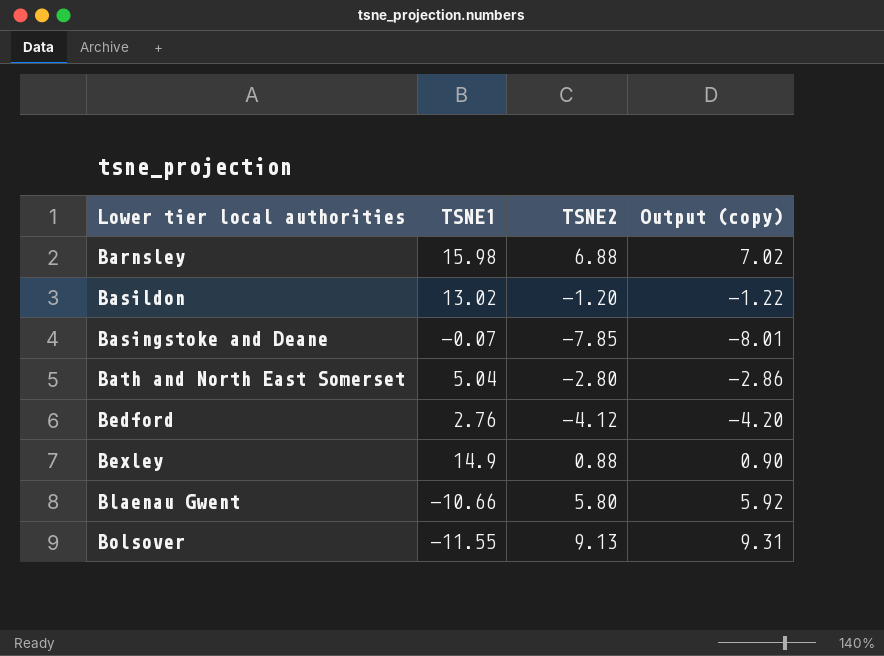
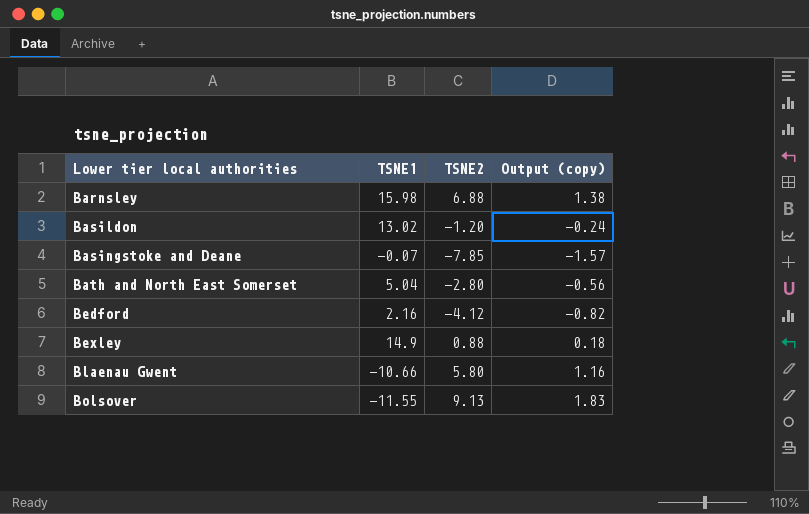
column Output (copy) | formula: [TSNE2] * 1.02 -> [TSNE2] * 0.2
Bedford | TSNE1: 2.76 -> 2.16

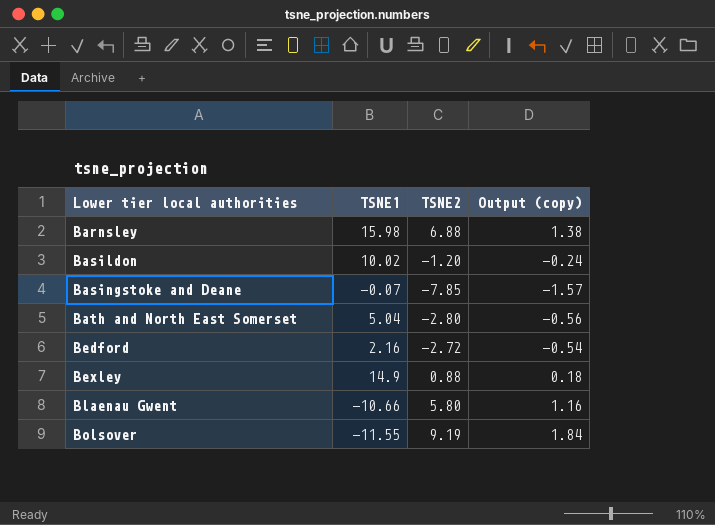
Basildon | TSNE1: 13.02 -> 10.02
Bedford | TSNE2: -4.12 -> -2.72
Bedford | Output (copy): -0.82 -> -0.54
Bolsover | TSNE2: 9.13 -> 9.19
Bolsover | Output (copy): 1.83 -> 1.84

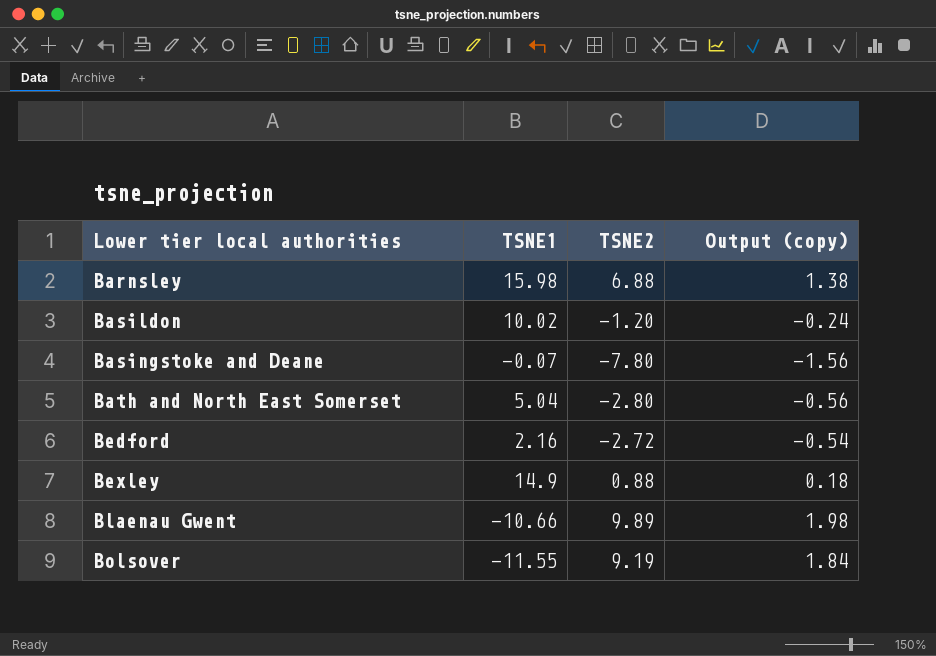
Basingstoke and Deane | TSNE2: -7.85 -> -7.80
Basingstoke and Deane | Output (copy): -1.57 -> -1.56
Blaenau Gwent | TSNE2: 5.80 -> 9.89
Blaenau Gwent | Output (copy): 1.16 -> 1.98

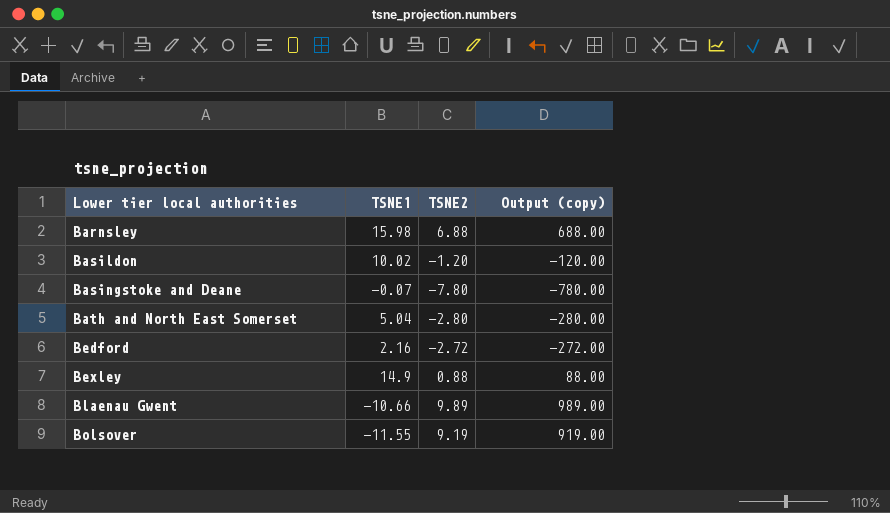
column Output (copy) | formula: [TSNE2] * 0.2 -> [TSNE2] * 100

